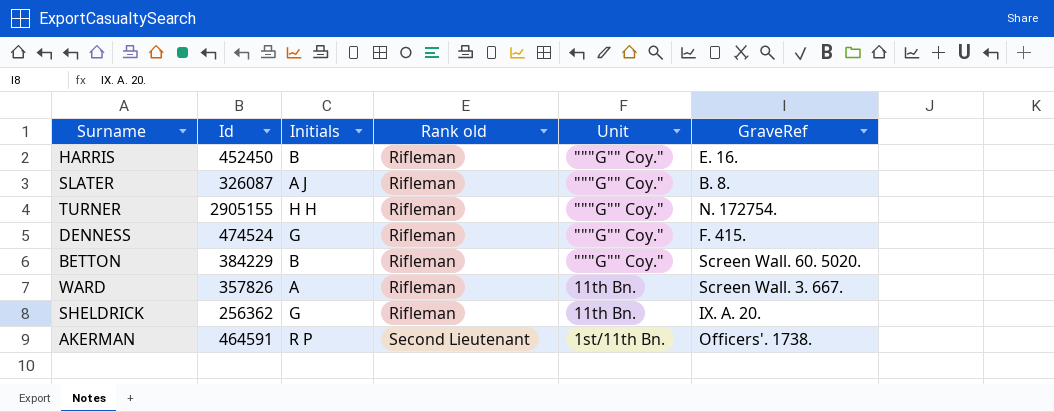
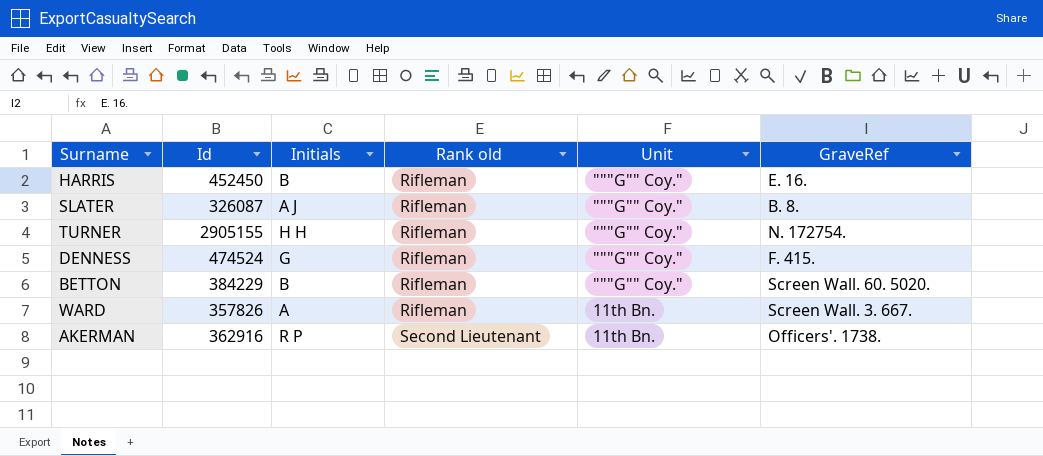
row SHELDRICK: 256362 | G | Rifleman | 11th Bn. | IX. A. 20. -> none
AKERMAN | Id: 464591 -> 362916
AKERMAN | Unit: 1st/11th Bn. -> 11th Bn.

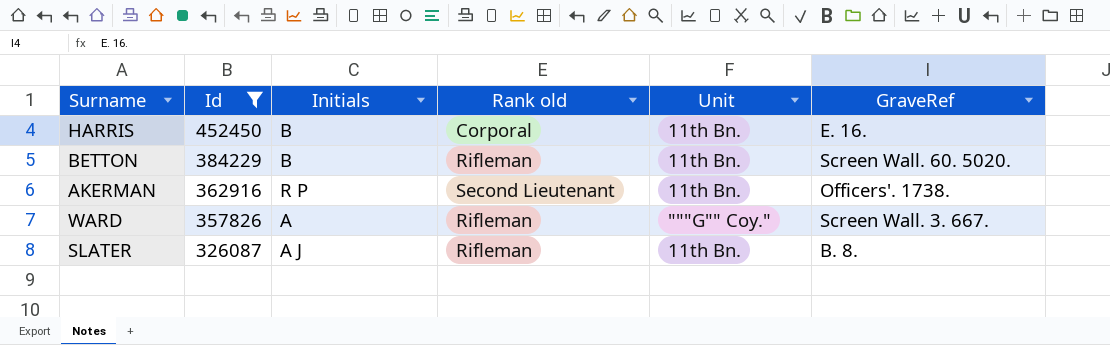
filter: none -> Id <= 452450
row order: Rank old ascending -> Id descending
HARRIS | Rank old: Rifleman -> Corporal
HARRIS | Unit: """G"" Coy." -> 11th Bn.
BETTON | Unit: """G"" Coy." -> 11th Bn.
WARD | Unit: 11th Bn. -> """G"" Coy."
SLATER | Unit: """G"" Coy." -> 11th Bn.

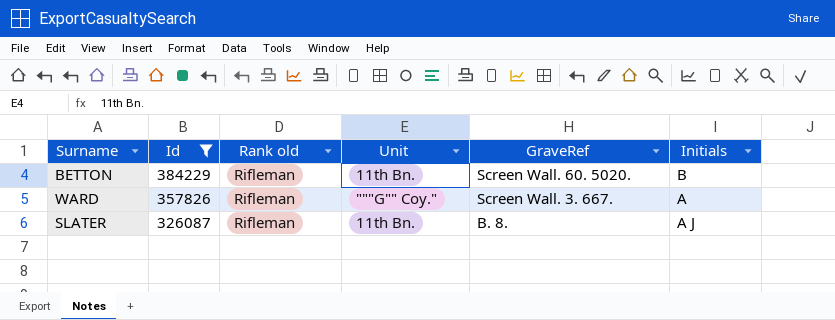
column Initials | position: 3 -> 6
row HARRIS: 452450 | B | Corporal | 11th Bn. | E. 16. -> none
row AKERMAN: 362916 | R P | Second Lieutenant | 11th Bn. | Officers'. 1738. -> none

